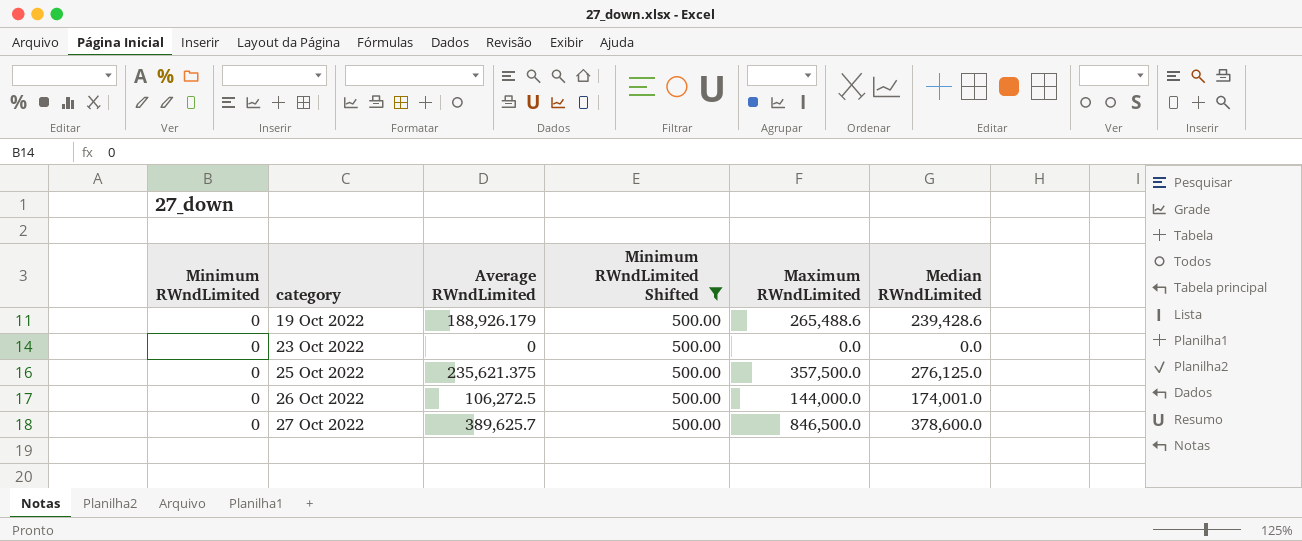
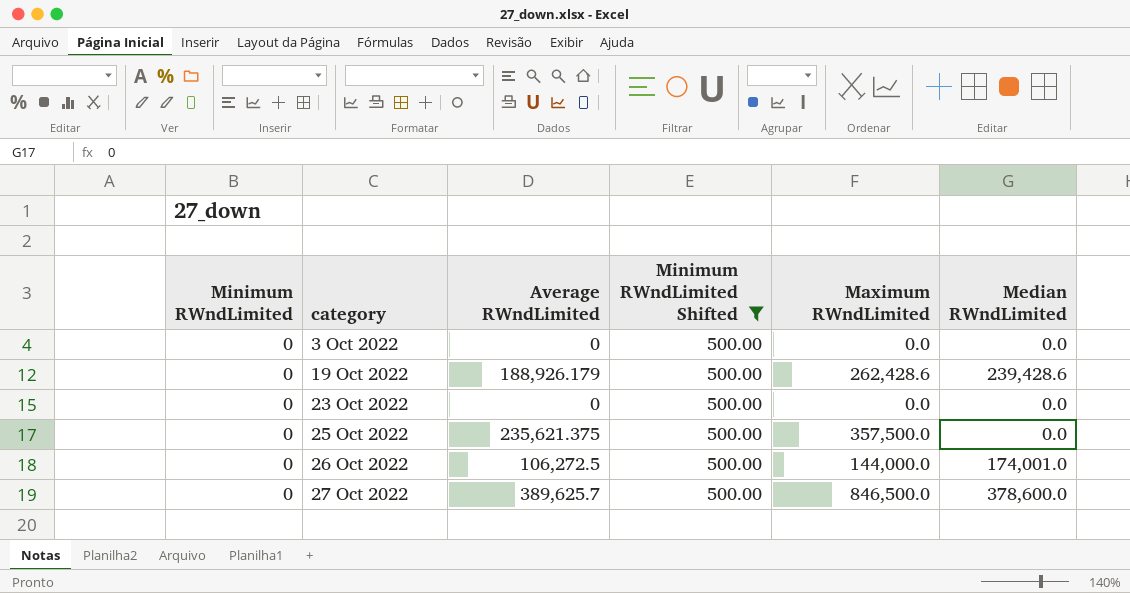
row 3 Oct 2022: none -> 0 | 0 | 500.00 | 0.0 | 0.0
19 Oct 2022 | Maximum RWndLimited: 265,488.6 -> 262,428.6
25 Oct 2022 | Median RWndLimited: 276,125.0 -> 0.0

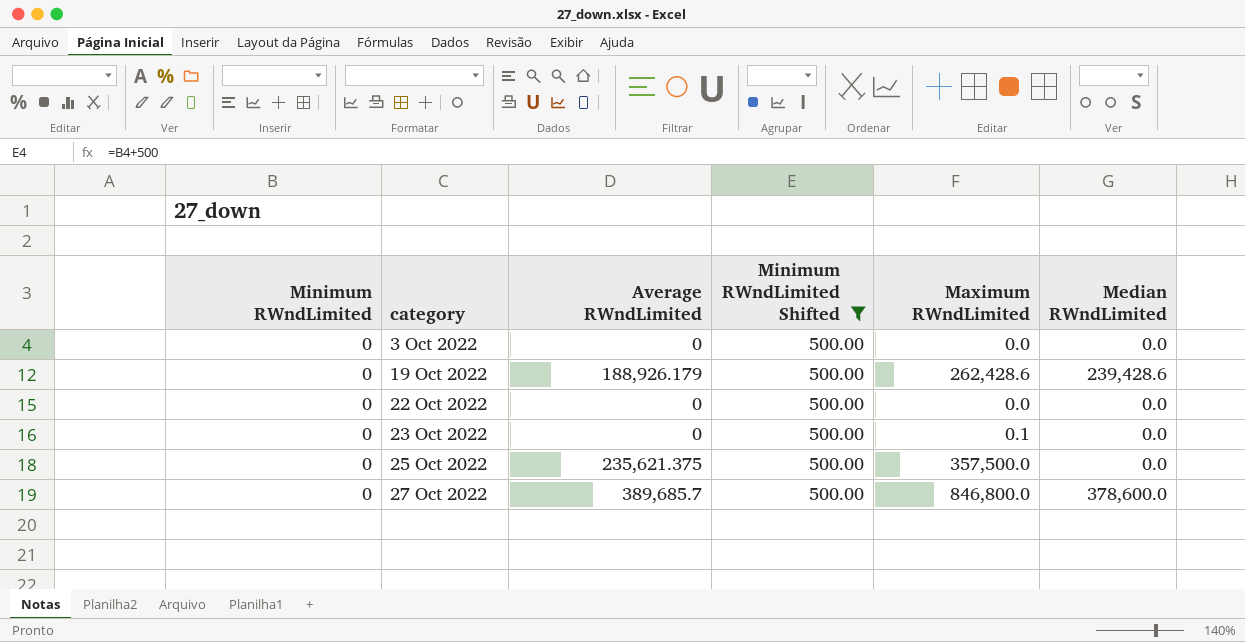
row 26 Oct 2022: 0 | 106,272.5 | 500.00 | 144,000.0 | 174,001.0 -> none
row 22 Oct 2022: none -> 0 | 0 | 500.00 | 0.0 | 0.0
23 Oct 2022 | Maximum RWndLimited: 0.0 -> 0.1
27 Oct 2022 | Average RWndLimited: 389,625.7 -> 389,685.7
27 Oct 2022 | Maximum RWndLimited: 846,500.0 -> 846,800.0

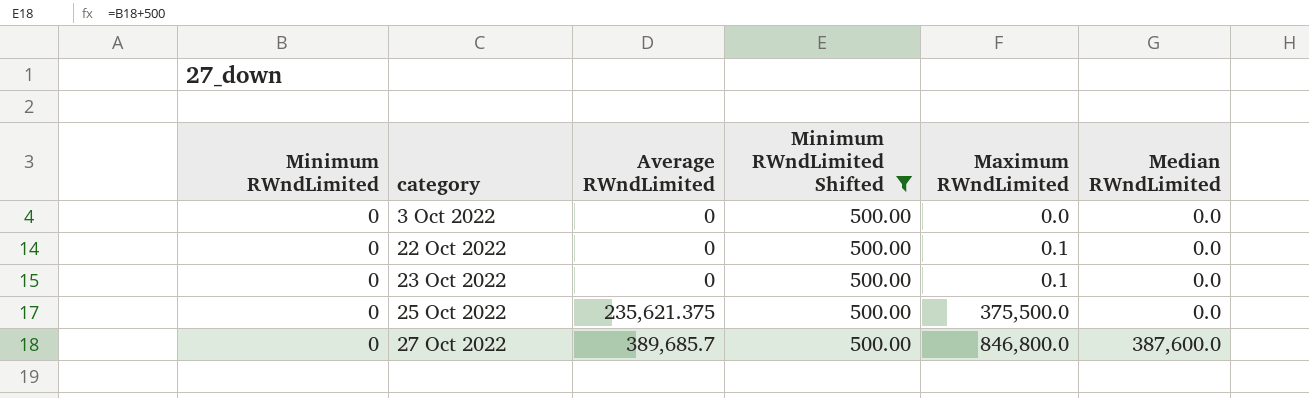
row 19 Oct 2022: 0 | 188,926.179 | 500.00 | 262,428.6 | 239,428.6 -> none
22 Oct 2022 | Maximum RWndLimited: 0.0 -> 0.1
25 Oct 2022 | Maximum RWndLimited: 357,500.0 -> 375,500.0
27 Oct 2022 | Median RWndLimited: 378,600.0 -> 387,600.0

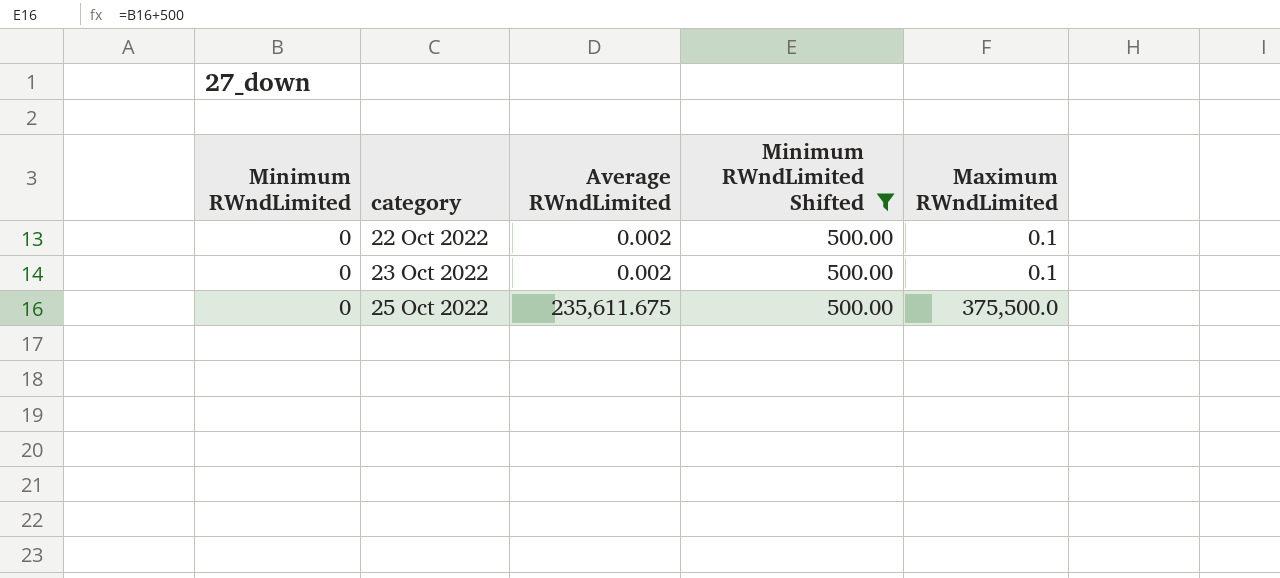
column Median RWndLimited | position: 6 -> none
row 3 Oct 2022: 0 | 0 | 500.00 | 0.0 | 0.0 -> none
row 27 Oct 2022: 0 | 389,685.7 | 500.00 | 846,800.0 | 387,600.0 -> none
22 Oct 2022 | Average RWndLimited: 0 -> 0.002
23 Oct 2022 | Average RWndLimited: 0 -> 0.002
25 Oct 2022 | Average RWndLimited: 235,621.375 -> 235,611.675

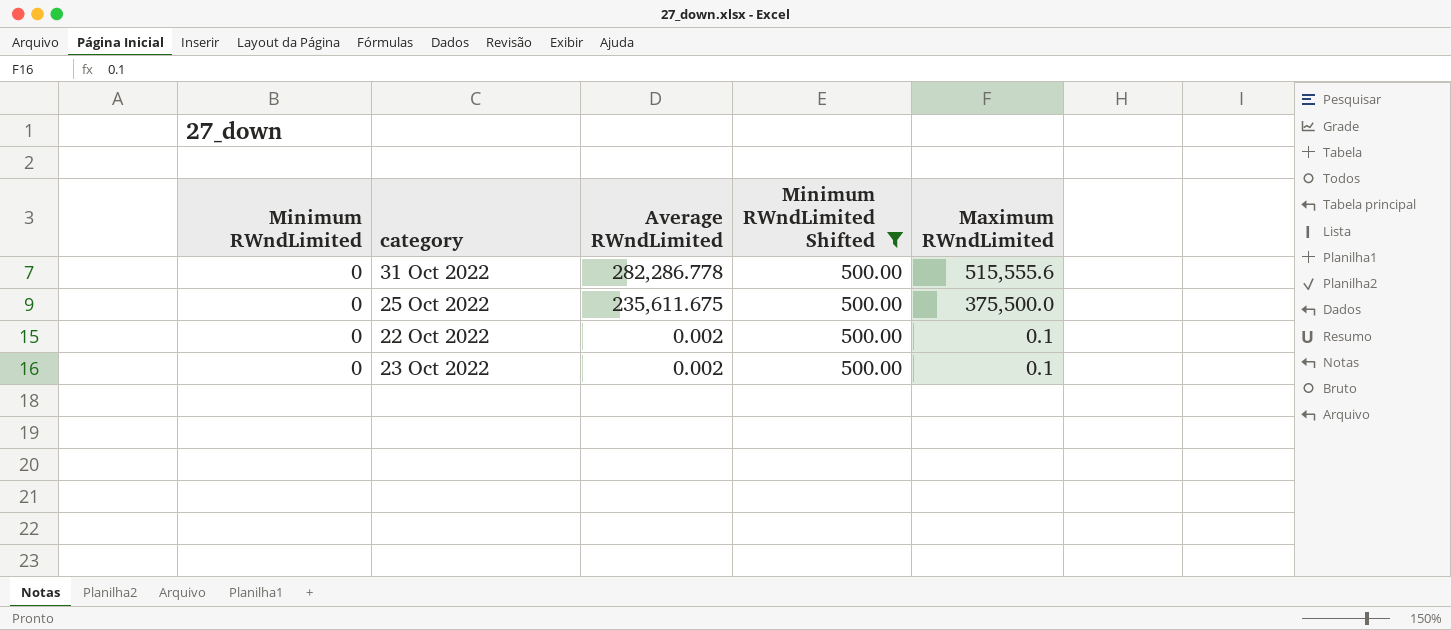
row order: category ascending -> Average RWndLimited descending
row 31 Oct 2022: none -> 0 | 282,286.778 | 500.00 | 515,555.6

